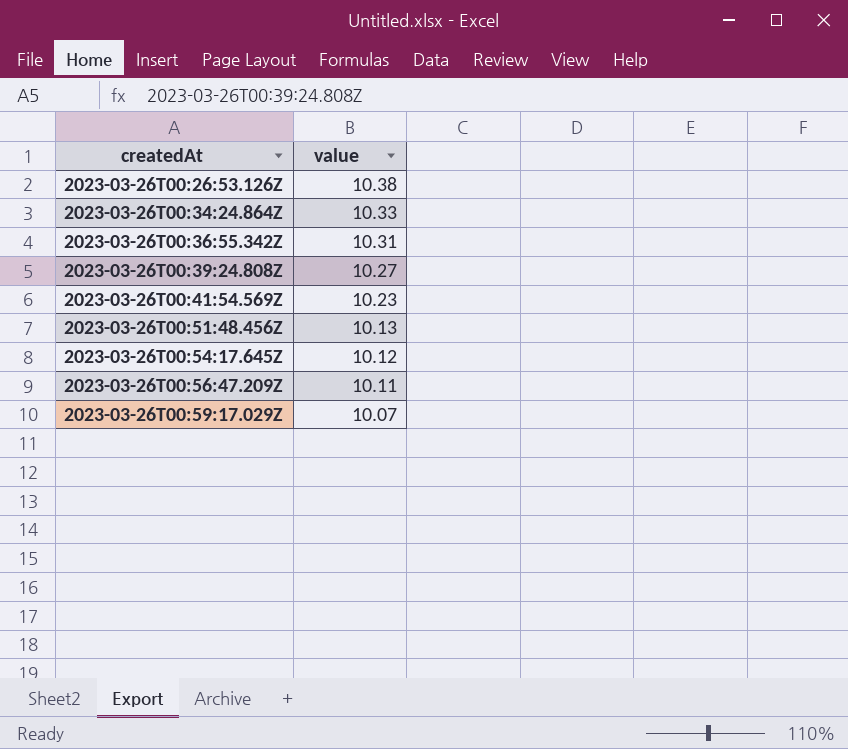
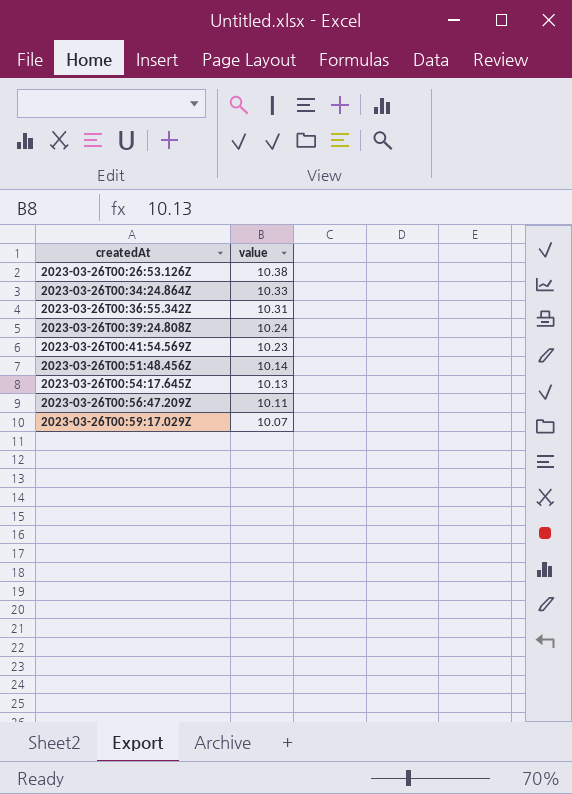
2023-03-26T00:39:24.808Z | value: 10.27 -> 10.24
2023-03-26T00:51:48.456Z | value: 10.13 -> 10.14
2023-03-26T00:54:17.645Z | value: 10.12 -> 10.13

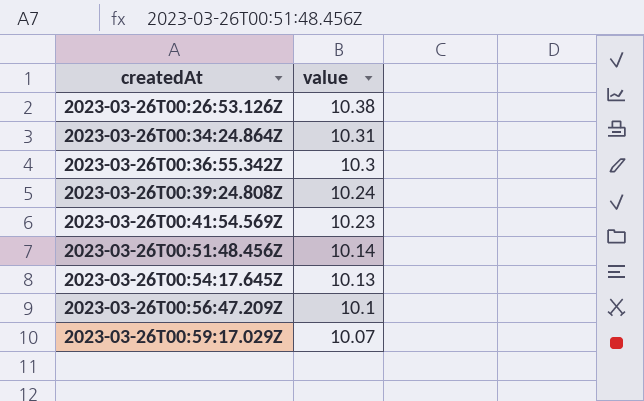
2023-03-26T00:34:24.864Z | value: 10.33 -> 10.31
2023-03-26T00:36:55.342Z | value: 10.31 -> 10.3
2023-03-26T00:56:47.209Z | value: 10.11 -> 10.1

